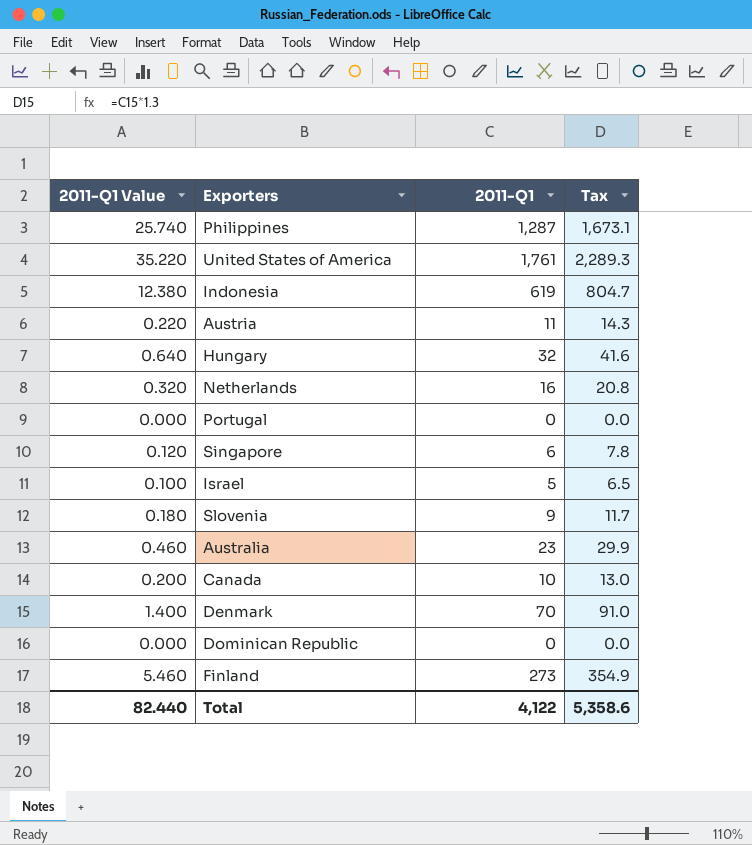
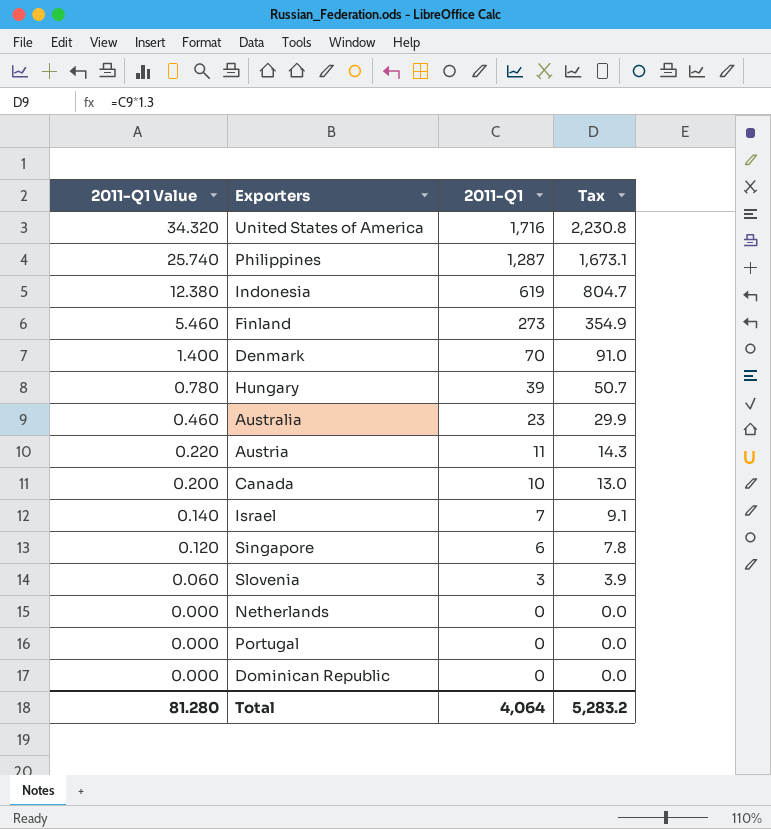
row order: none -> 2011-Q1 Value descending
United States of America | 2011-Q1 Value: 35.220 -> 34.320
United States of America | 2011-Q1: 1,761 -> 1,716
United States of America | Tax: 2,289.3 -> 2,230.8
Hungary | 2011-Q1 Value: 0.640 -> 0.780
Hungary | 2011-Q1: 32 -> 39
Hungary | Tax: 41.6 -> 50.7
Israel | 2011-Q1 Value: 0.100 -> 0.140
Israel | 2011-Q1: 5 -> 7
Israel | Tax: 6.5 -> 9.1
Slovenia | 2011-Q1 Value: 0.180 -> 0.060
Slovenia | 2011-Q1: 9 -> 3
Slovenia | Tax: 11.7 -> 3.9
Netherlands | 2011-Q1 Value: 0.320 -> 0.000
Netherlands | 2011-Q1: 16 -> 0
Netherlands | Tax: 20.8 -> 0.0
Total | 2011-Q1 Value: 82.440 -> 81.280
Total | 2011-Q1: 4,122 -> 4,064
Total | Tax: 5,358.6 -> 5,283.2

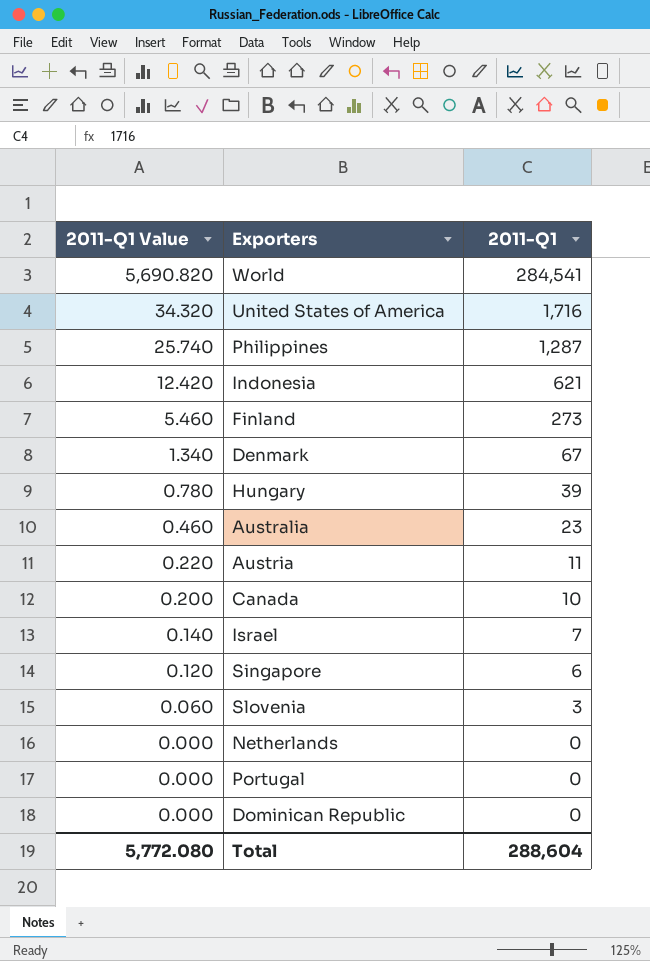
column Tax | formula: [2011-Q1] * 1.3 -> none
row World: none -> 5,690.820 | 284,541
Indonesia | 2011-Q1 Value: 12.380 -> 12.420
Indonesia | 2011-Q1: 619 -> 621
Denmark | 2011-Q1 Value: 1.400 -> 1.340
Denmark | 2011-Q1: 70 -> 67
Total | 2011-Q1 Value: 81.280 -> 5,772.080
Total | 2011-Q1: 4,064 -> 288,604

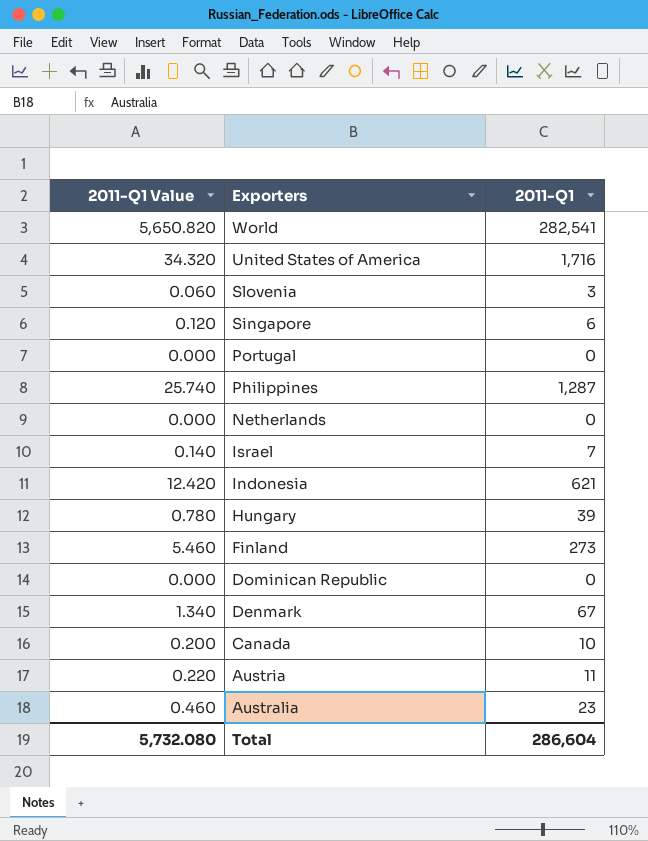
row order: 2011-Q1 Value descending -> Exporters descending
World | 2011-Q1 Value: 5,690.820 -> 5,650.820
World | 2011-Q1: 284,541 -> 282,541
Total | 2011-Q1 Value: 5,772.080 -> 5,732.080
Total | 2011-Q1: 288,604 -> 286,604

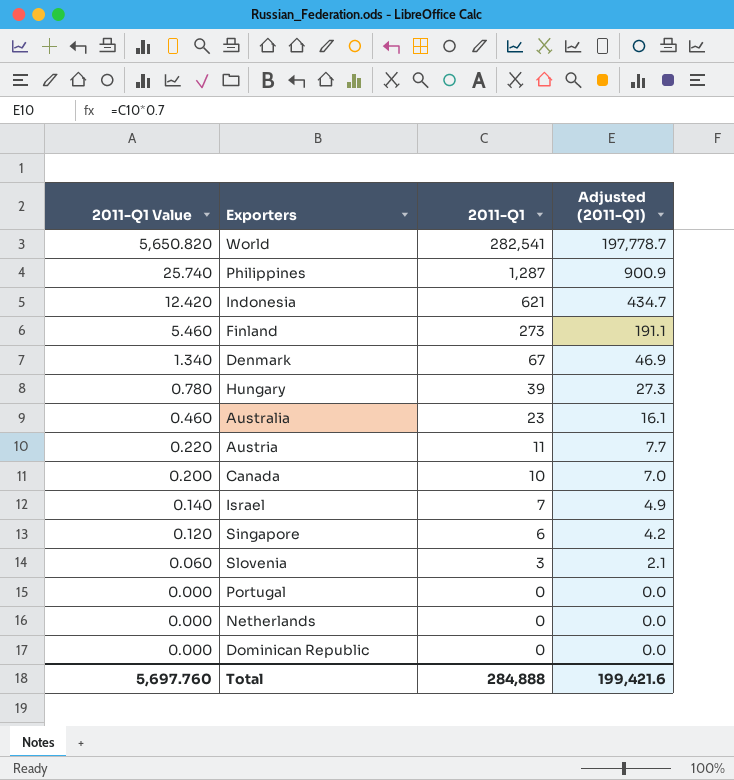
row order: Exporters descending -> 2011-Q1 Value descending
column Adjusted (2011-Q1) | formula: none -> [2011-Q1] * 0.7
row United States of America: 34.320 | 1,716 -> none
Total | 2011-Q1 Value: 5,732.080 -> 5,697.760
Total | 2011-Q1: 286,604 -> 284,888

